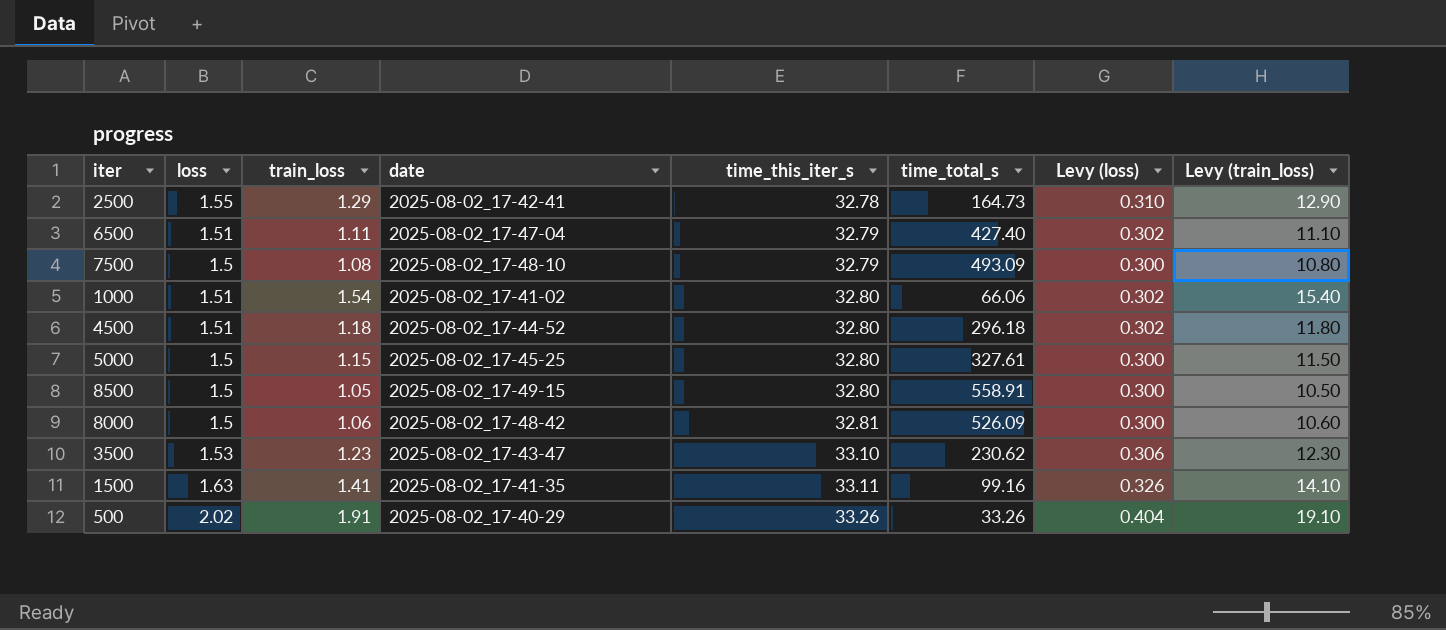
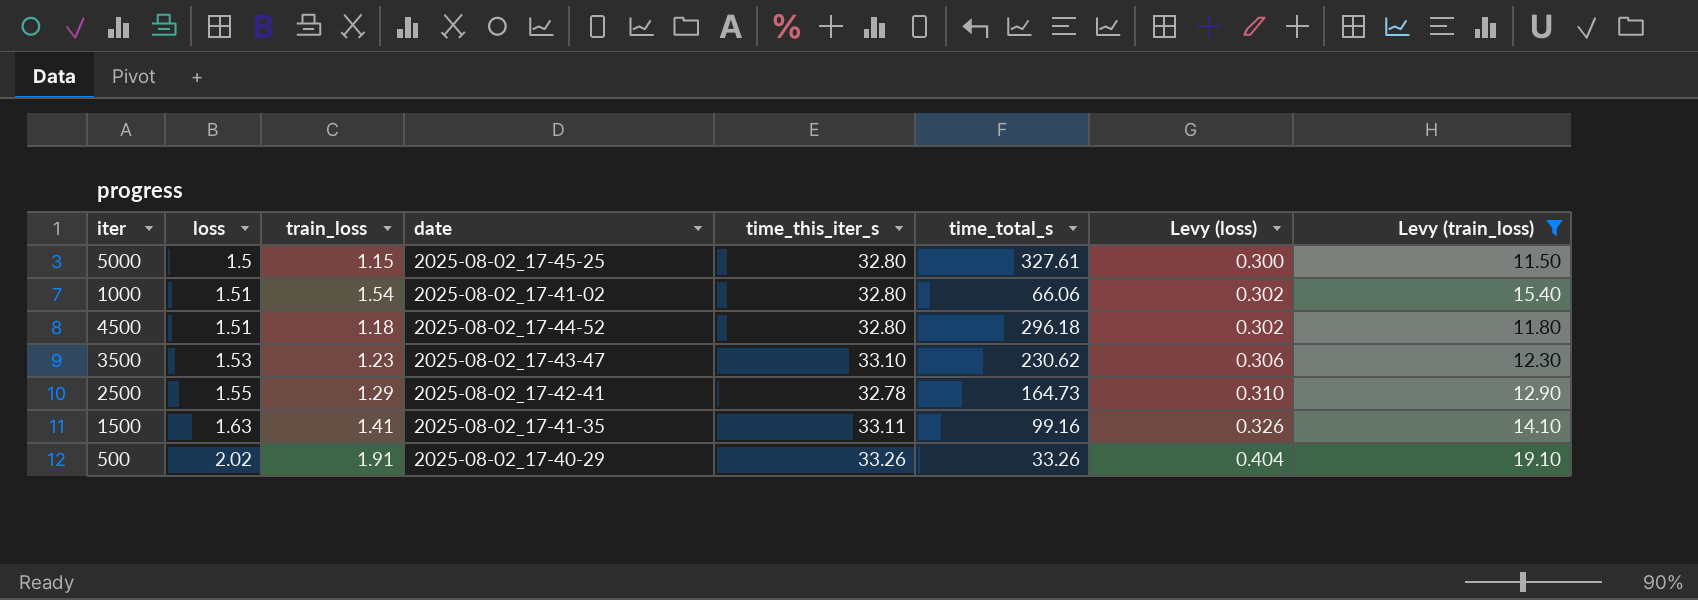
filter: none -> Levy (train_loss) >= 11.50
row order: time_this_iter_s ascending -> loss ascending

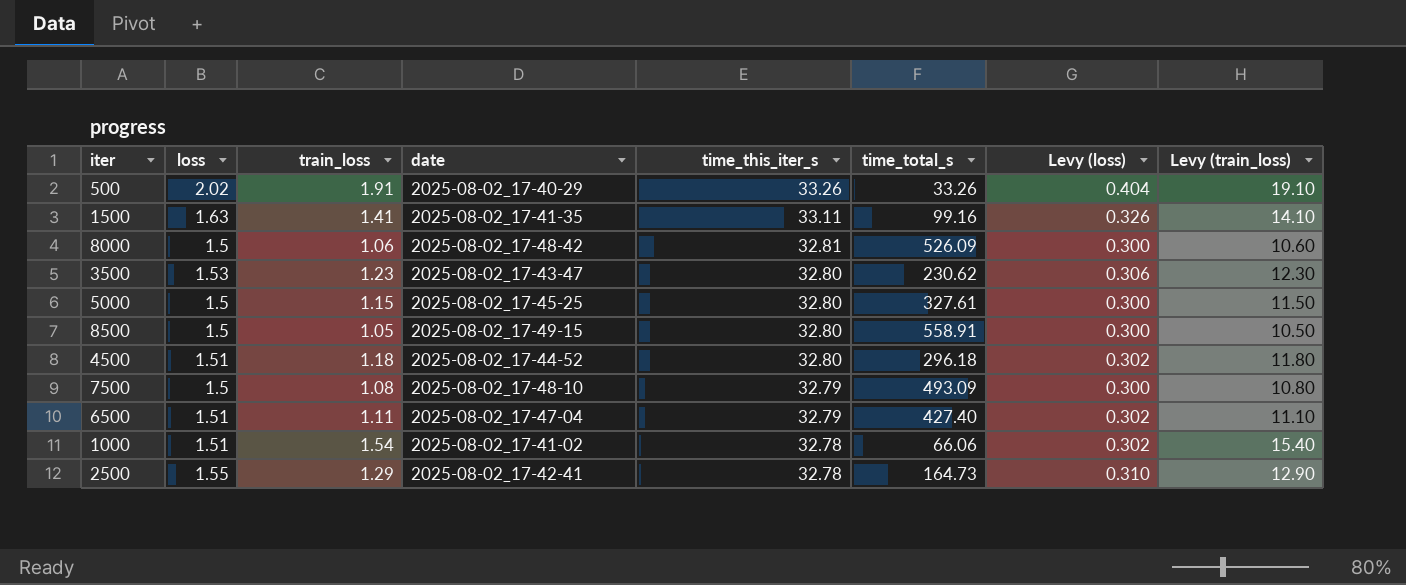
filter: Levy (train_loss) >= 11.50 -> none
row order: loss ascending -> time_this_iter_s descending
3500 | time_this_iter_s: 33.10 -> 32.80
1000 | time_this_iter_s: 32.80 -> 32.78

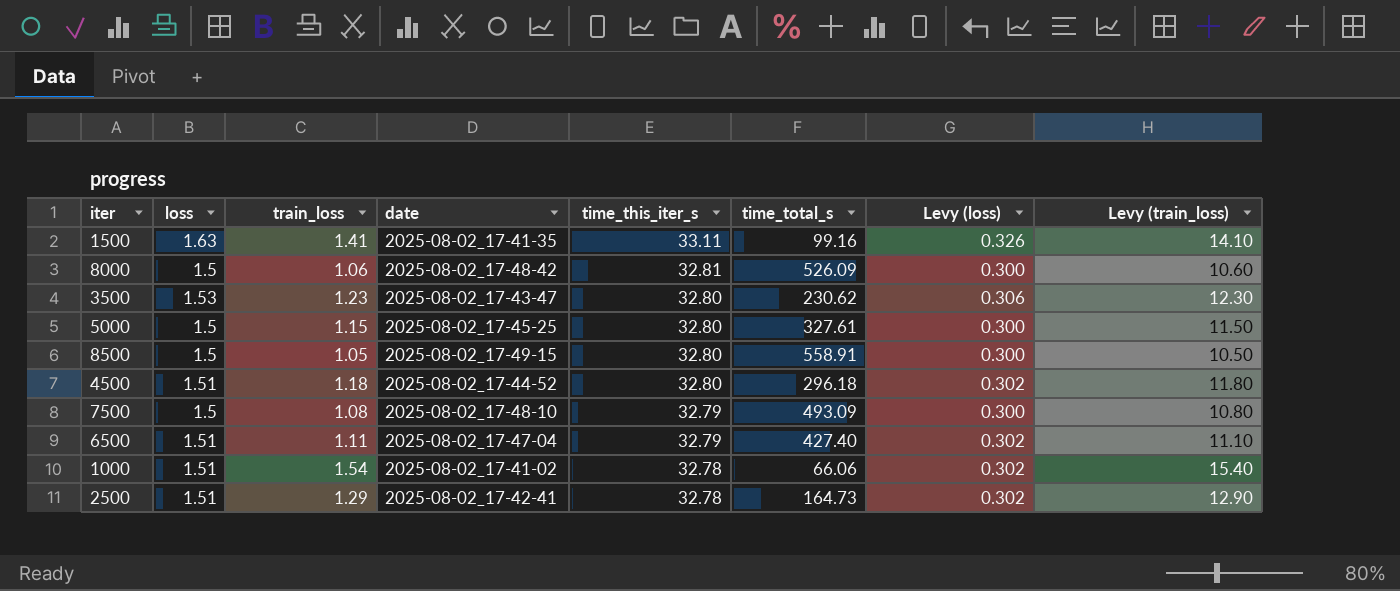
row 500: 2.02 | 1.91 | 2025-08-02_17-40-29 | 33.26 | 33.26 | 0.404 | 19.10 -> none
2500 | loss: 1.55 -> 1.51
2500 | Levy (loss): 0.310 -> 0.302

